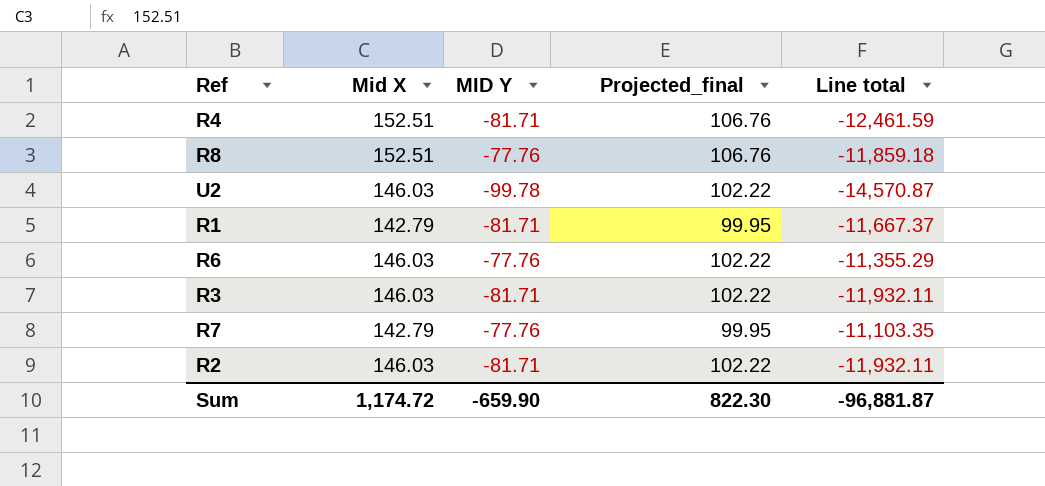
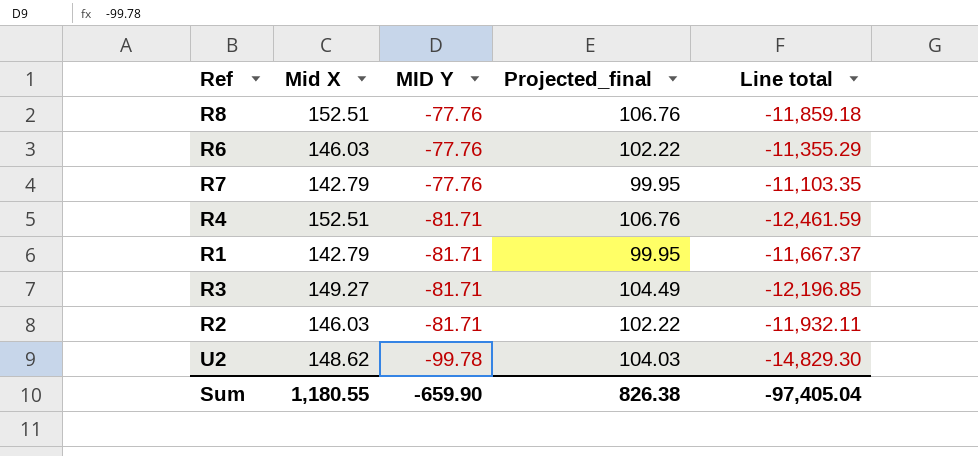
row order: none -> MID Y descending
R3 | Mid X: 146.03 -> 149.27
R3 | Projected_final: 102.22 -> 104.49
R3 | Line total: -11,932.11 -> -12,196.85
U2 | Mid X: 146.03 -> 148.62
U2 | Projected_final: 102.22 -> 104.03
U2 | Line total: -14,570.87 -> -14,829.30
Sum | Mid X: 1,174.72 -> 1,180.55
Sum | Projected_final: 822.30 -> 826.38
Sum | Line total: -96,881.87 -> -97,405.04

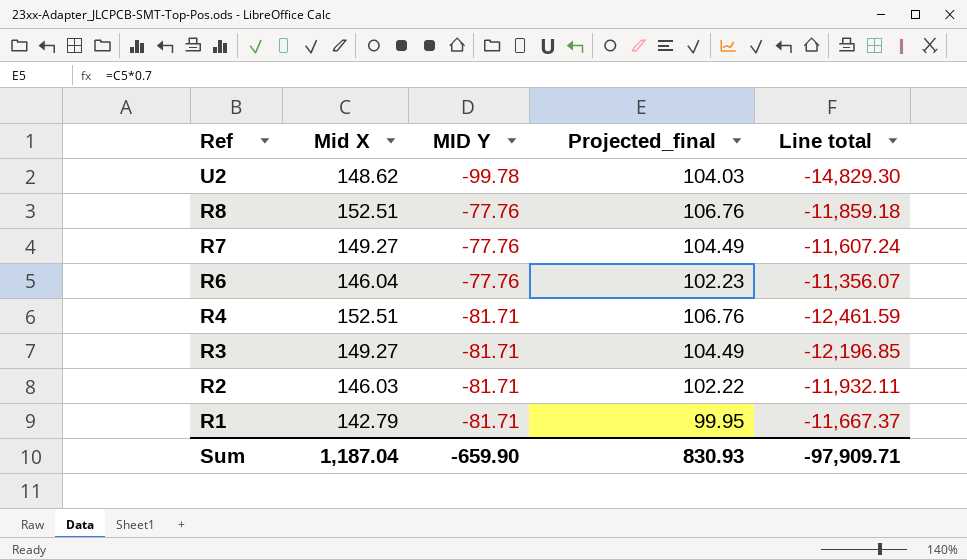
row order: MID Y descending -> Ref descending
R7 | Mid X: 142.79 -> 149.27
R7 | Projected_final: 99.95 -> 104.49
R7 | Line total: -11,103.35 -> -11,607.24
R6 | Mid X: 146.03 -> 146.04
R6 | Projected_final: 102.22 -> 102.23
R6 | Line total: -11,355.29 -> -11,356.07
Sum | Mid X: 1,180.55 -> 1,187.04
Sum | Projected_final: 826.38 -> 830.93
Sum | Line total: -97,405.04 -> -97,909.71

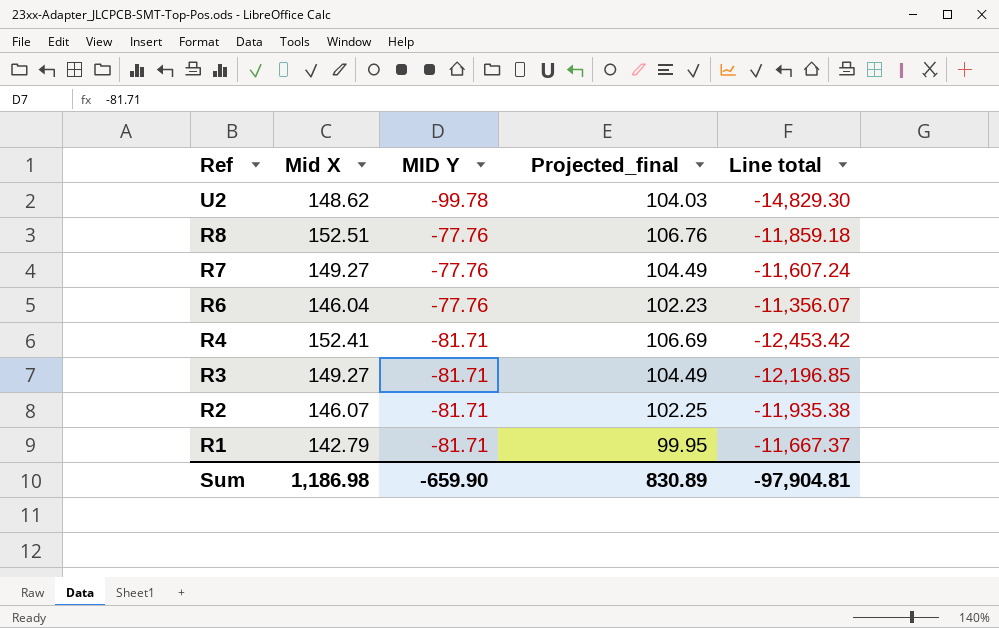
R4 | Mid X: 152.51 -> 152.41
R4 | Projected_final: 106.76 -> 106.69
R4 | Line total: -12,461.59 -> -12,453.42
R2 | Mid X: 146.03 -> 146.07
R2 | Projected_final: 102.22 -> 102.25
R2 | Line total: -11,932.11 -> -11,935.38
Sum | Mid X: 1,187.04 -> 1,186.98
Sum | Projected_final: 830.93 -> 830.89
Sum | Line total: -97,909.71 -> -97,904.81

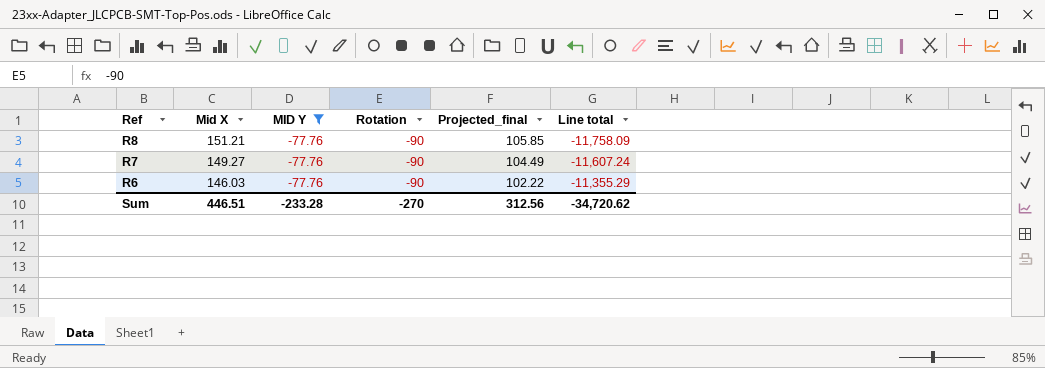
filter: none -> MID Y = -77.76
column Rotation | position: none -> 4
R8 | Mid X: 152.51 -> 151.21
R8 | Projected_final: 106.76 -> 105.85
R8 | Line total: -11,859.18 -> -11,758.09
R6 | Mid X: 146.04 -> 146.03
R6 | Projected_final: 102.23 -> 102.22
R6 | Line total: -11,356.07 -> -11,355.29
Sum | Mid X: 1,186.98 -> 446.51
Sum | MID Y: -659.90 -> -233.28
Sum | Projected_final: 830.89 -> 312.56
Sum | Line total: -97,904.81 -> -34,720.62

